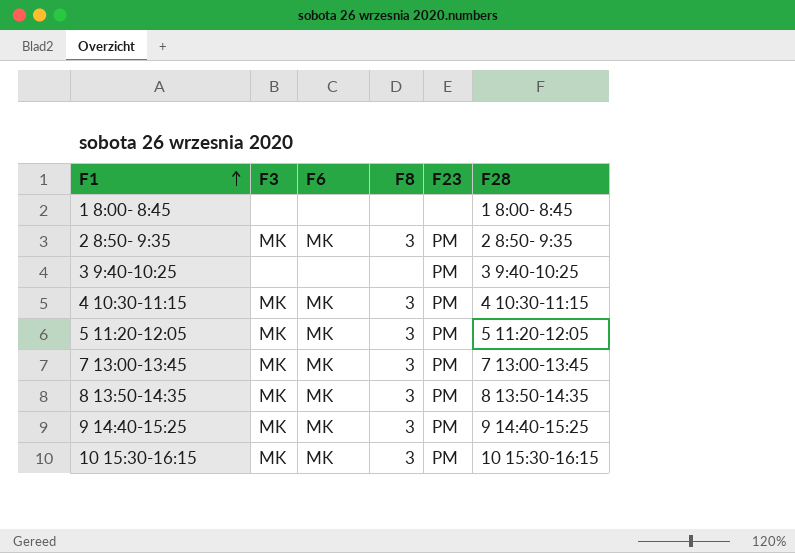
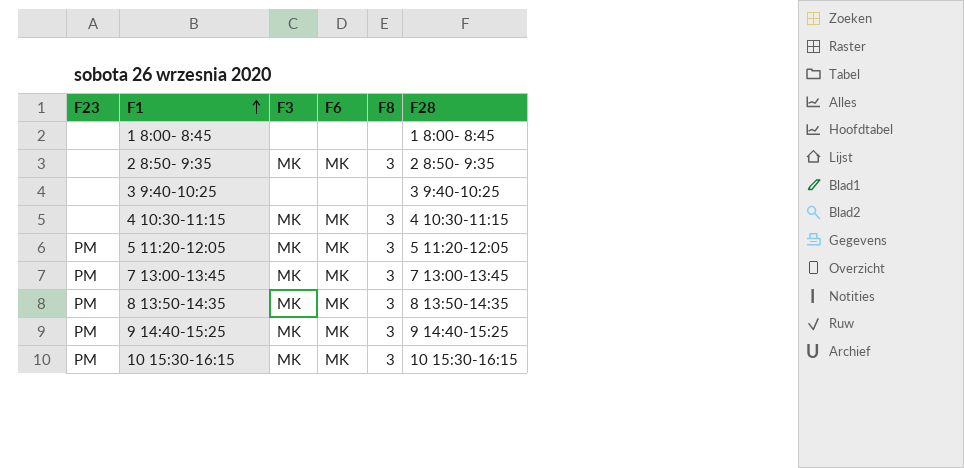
column F23 | position: 5 -> 1
2 8:50- 9:35 | F23: PM -> none
3 9:40-10:25 | F23: PM -> none
4 10:30-11:15 | F23: PM -> none

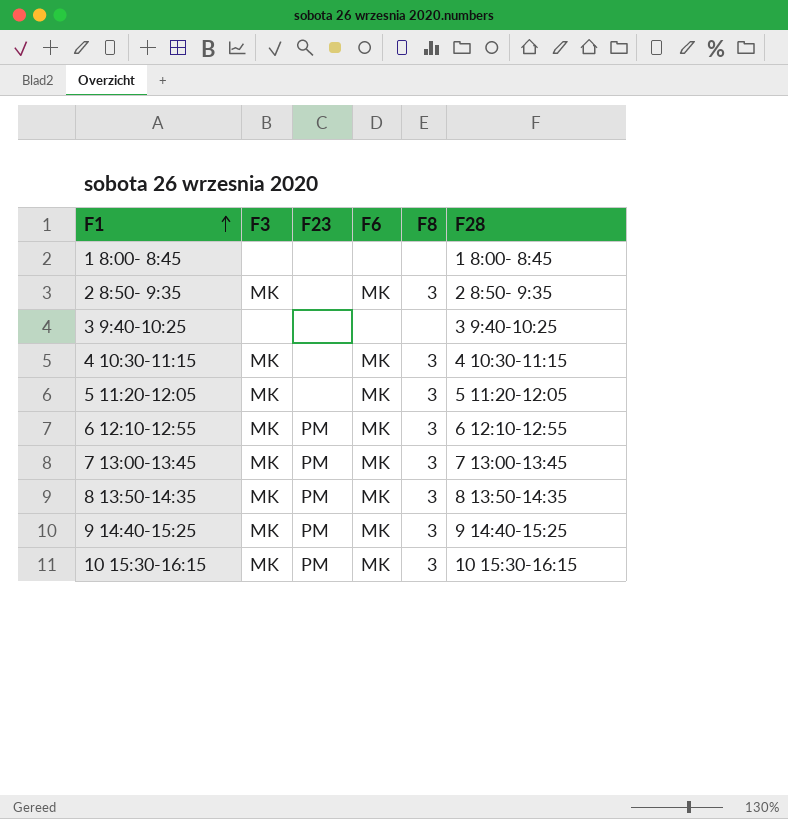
column F23 | position: 1 -> 3
5 11:20-12:05 | F23: PM -> none
row 6 12:10-12:55: none -> MK | PM | MK | 3 | 6 12:10-12:55

